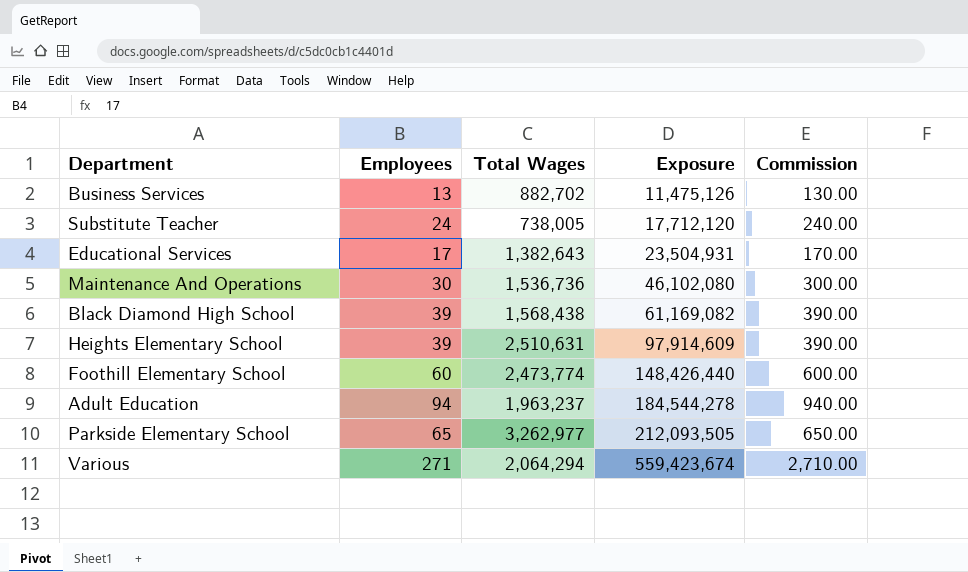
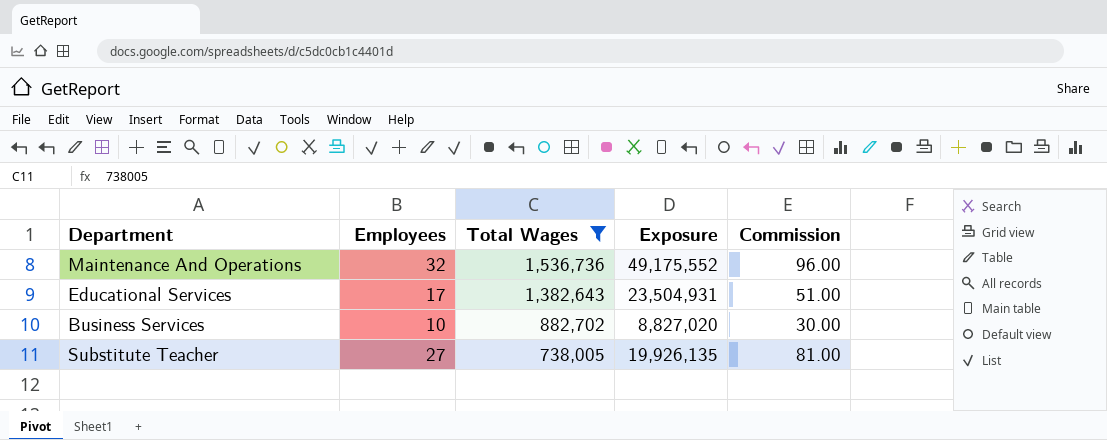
filter: none -> Total Wages <= 1,536,736
row order: Exposure ascending -> Total Wages descending
column Commission | formula: [Employees] * 10 -> [Employees] * 3
Maintenance And Operations | Employees: 30 -> 32
Maintenance And Operations | Exposure: 46,102,080 -> 49,175,552
Business Services | Employees: 13 -> 10
Business Services | Exposure: 11,475,126 -> 8,827,020
Substitute Teacher | Employees: 24 -> 27
Substitute Teacher | Exposure: 17,712,120 -> 19,926,135

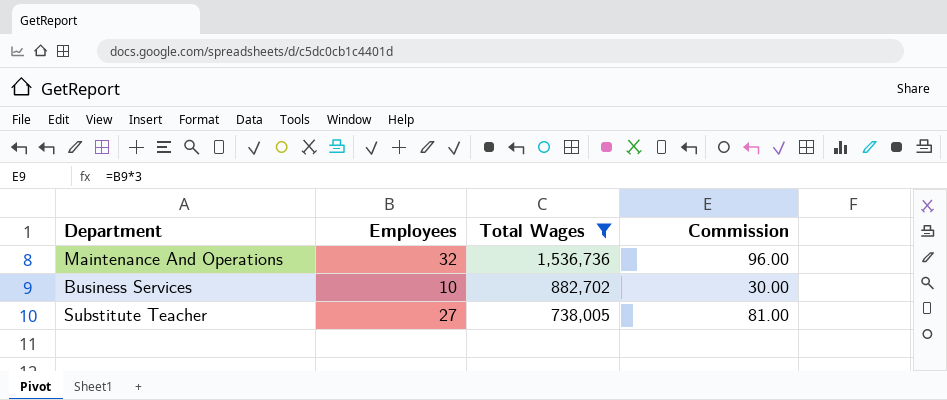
column Exposure | formula: [Employees] * [Total Wages] -> none
row Educational Services: 17 | 1,382,643 | 23,504,931 | 51.00 -> none

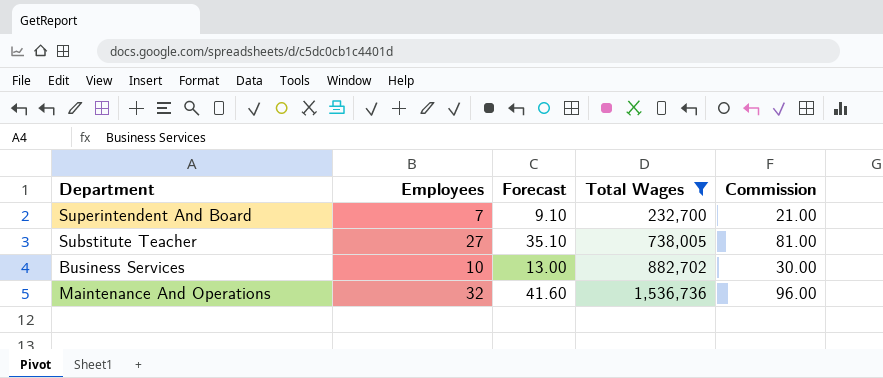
row order: Total Wages descending -> Total Wages ascending
column Forecast | formula: none -> [Employees] * 1.3
row Superintendent And Board: none -> 7 | 9.10 | 232,700 | 21.00

